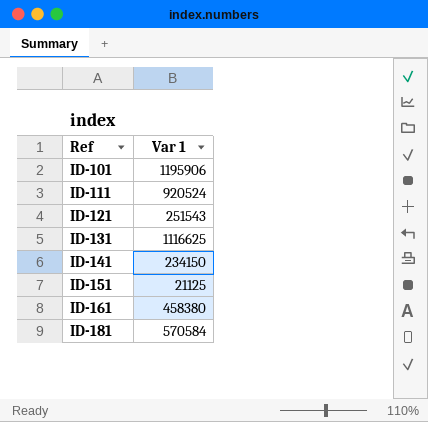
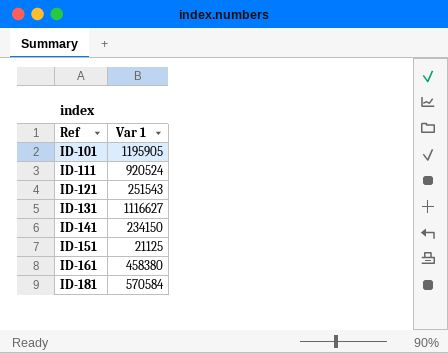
ID-101 | Var 1: 1195906 -> 1195905
ID-131 | Var 1: 1116625 -> 1116627

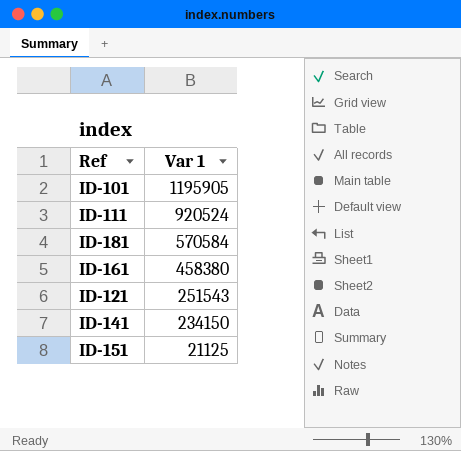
row order: Ref ascending -> Var 1 descending
row ID-131: 1116627 -> none

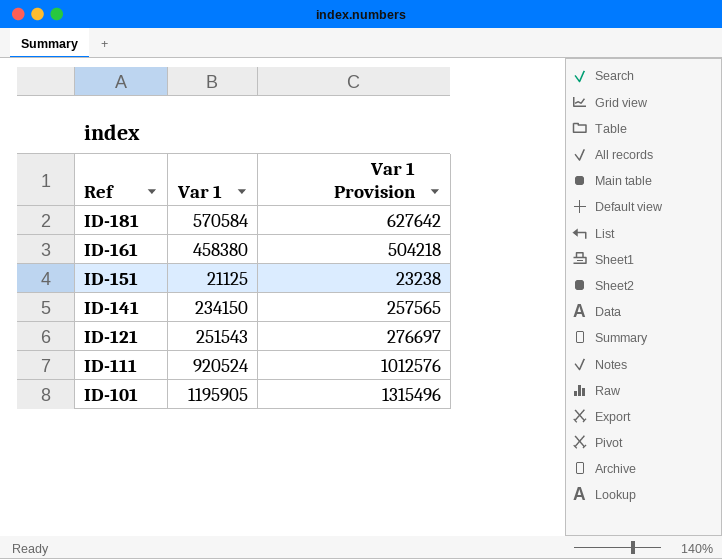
row order: Var 1 descending -> Ref descending
column Var 1 Provision | formula: none -> [Var 1] * 1.1

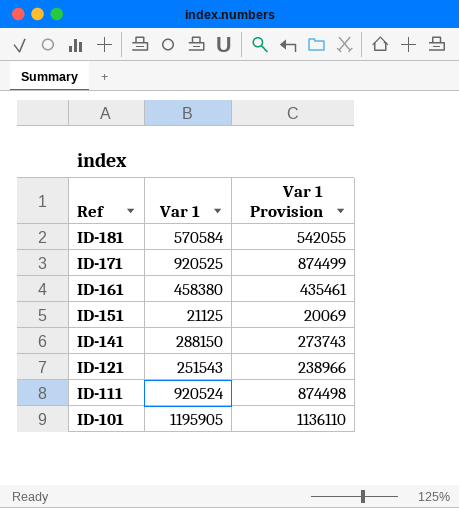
column Var 1 Provision | formula: [Var 1] * 1.1 -> [Var 1] * 0.95
row ID-171: none -> 920525 | 874499
ID-141 | Var 1: 234150 -> 288150

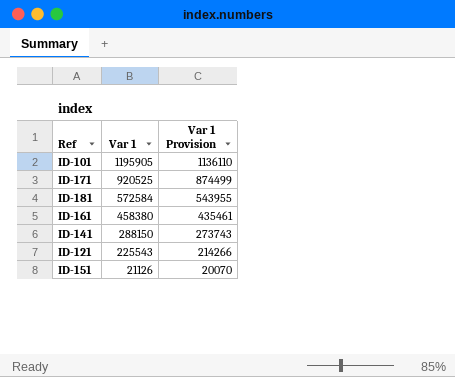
row order: Ref descending -> Var 1 descending
row ID-111: 920524 | 874498 -> none
ID-181 | Var 1: 570584 -> 572584
ID-181 | Var 1 Provision: 542055 -> 543955
ID-121 | Var 1: 251543 -> 225543
ID-121 | Var 1 Provision: 238966 -> 214266
ID-151 | Var 1: 21125 -> 21126
ID-151 | Var 1 Provision: 20069 -> 20070

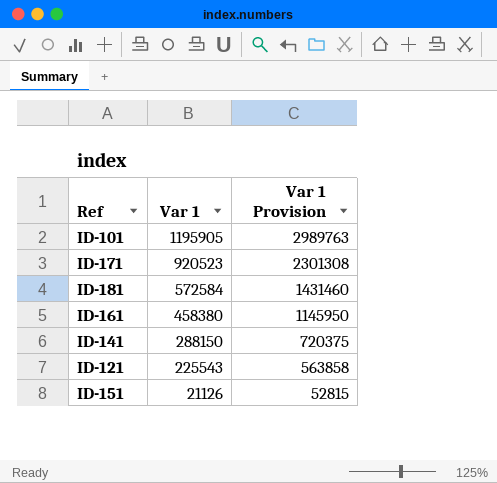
column Var 1 Provision | formula: [Var 1] * 0.95 -> [Var 1] * 2.5
ID-171 | Var 1: 920525 -> 920523

